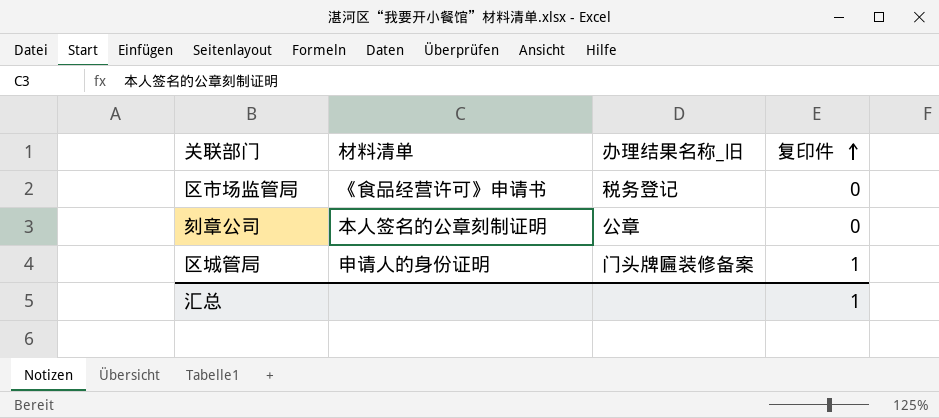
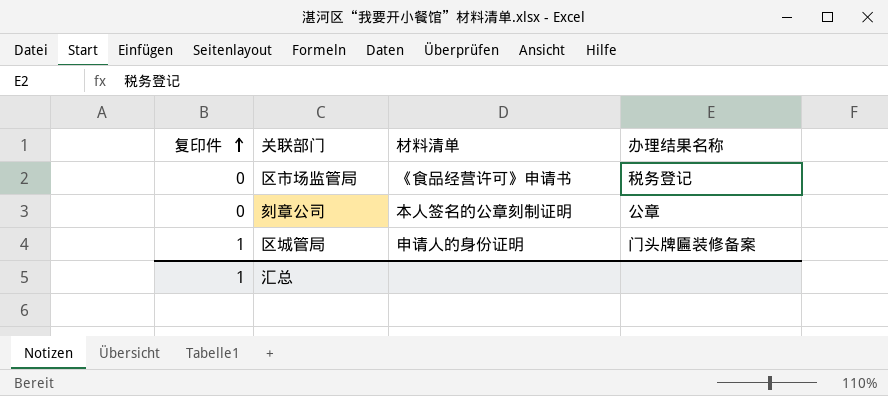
column 复印件 | position: 4 -> 1
column name: 办理结果名称_旧 -> 办理结果名称

